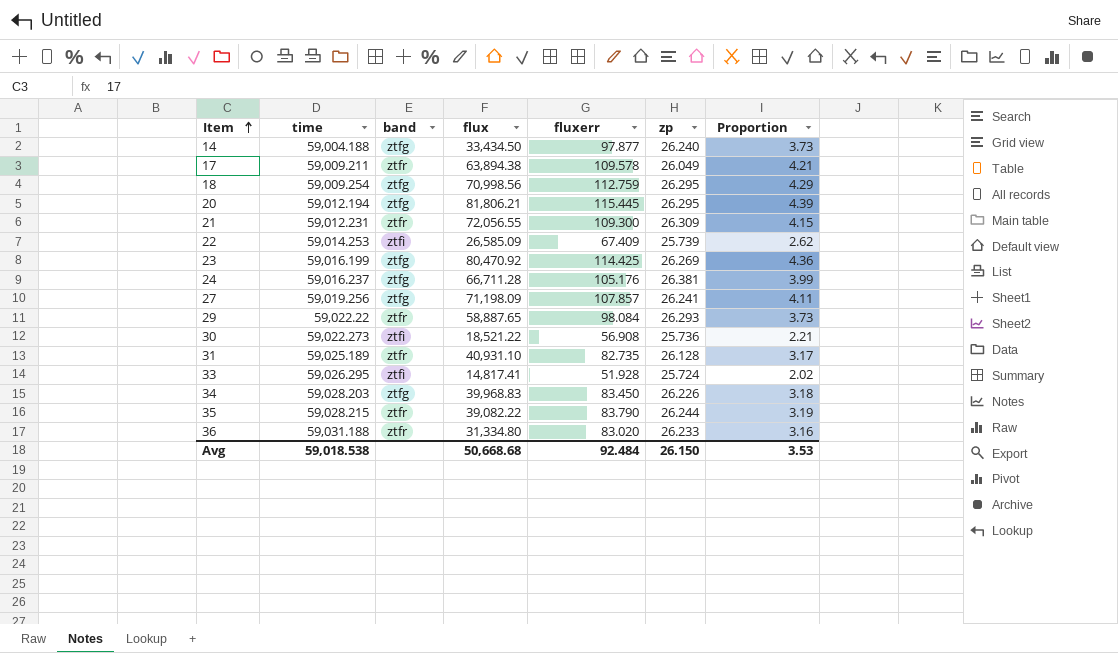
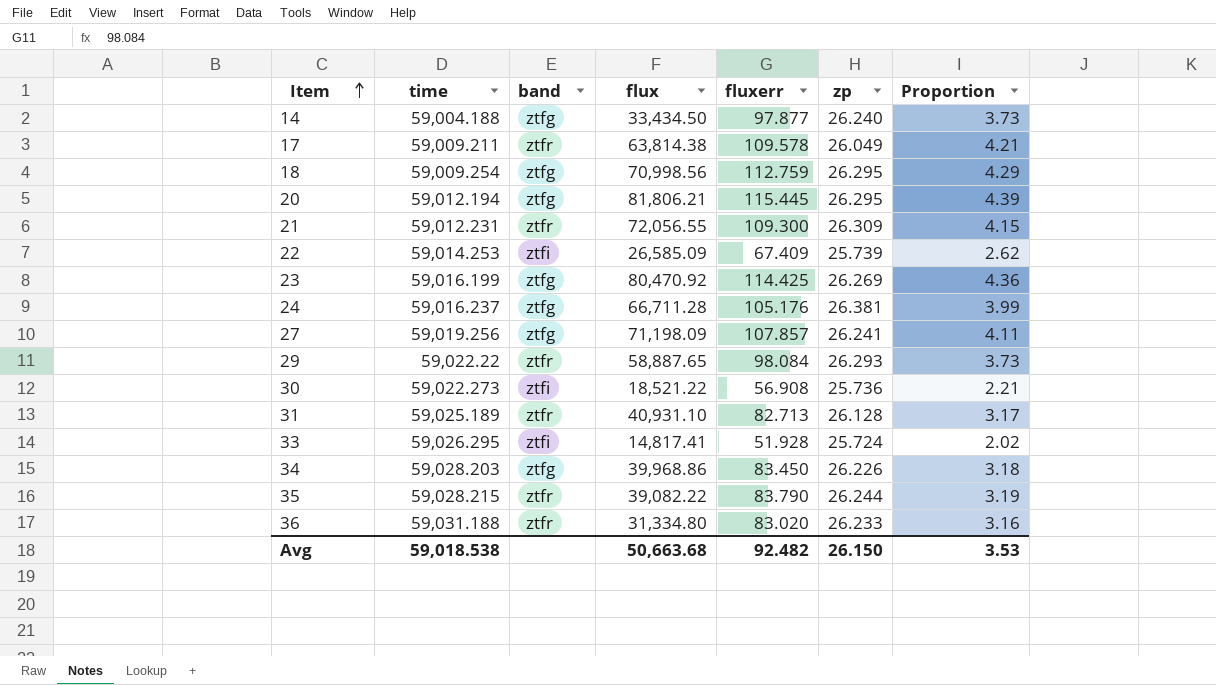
17 | flux: 63,894.38 -> 63,814.38
31 | fluxerr: 82.735 -> 82.713
34 | flux: 39,968.83 -> 39,968.86
Avg | flux: 50,668.68 -> 50,663.68
Avg | fluxerr: 92.484 -> 92.482

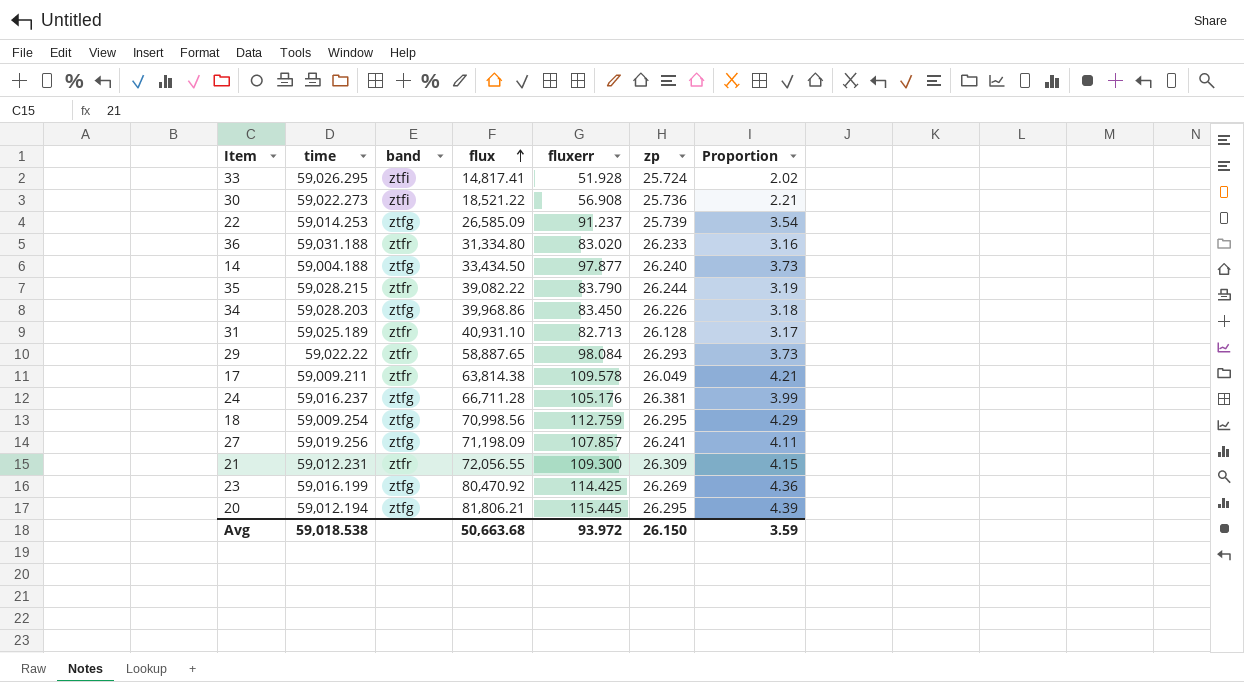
row order: Item ascending -> flux ascending
22 | band: ztfi -> ztfg
22 | fluxerr: 67.409 -> 91.237
22 | Proportion: 2.62 -> 3.54
Avg | fluxerr: 92.482 -> 93.972
Avg | Proportion: 3.53 -> 3.59

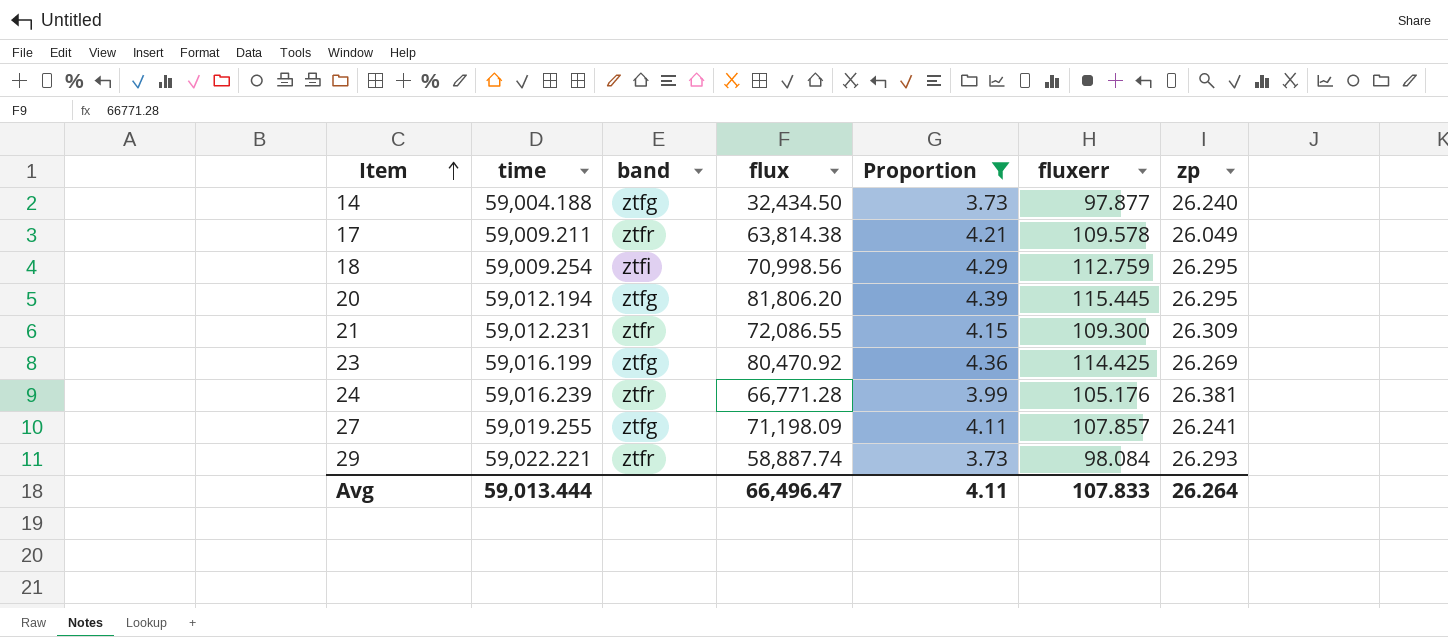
filter: none -> Proportion >= 3.73
row order: flux ascending -> Item ascending
column Proportion | position: 7 -> 5
14 | flux: 33,434.50 -> 32,434.50
18 | band: ztfg -> ztfi
20 | flux: 81,806.21 -> 81,806.20
21 | flux: 72,056.55 -> 72,086.55
24 | time: 59,016.237 -> 59,016.239
24 | band: ztfg -> ztfr
24 | flux: 66,711.28 -> 66,771.28
27 | time: 59,019.256 -> 59,019.255
29 | time: 59,022.22 -> 59,022.221
29 | flux: 58,887.65 -> 58,887.74
Avg | time: 59,018.538 -> 59,013.444
Avg | flux: 50,663.68 -> 66,496.47
Avg | Proportion: 3.59 -> 4.11
Avg | fluxerr: 93.972 -> 107.833
Avg | zp: 26.150 -> 26.264

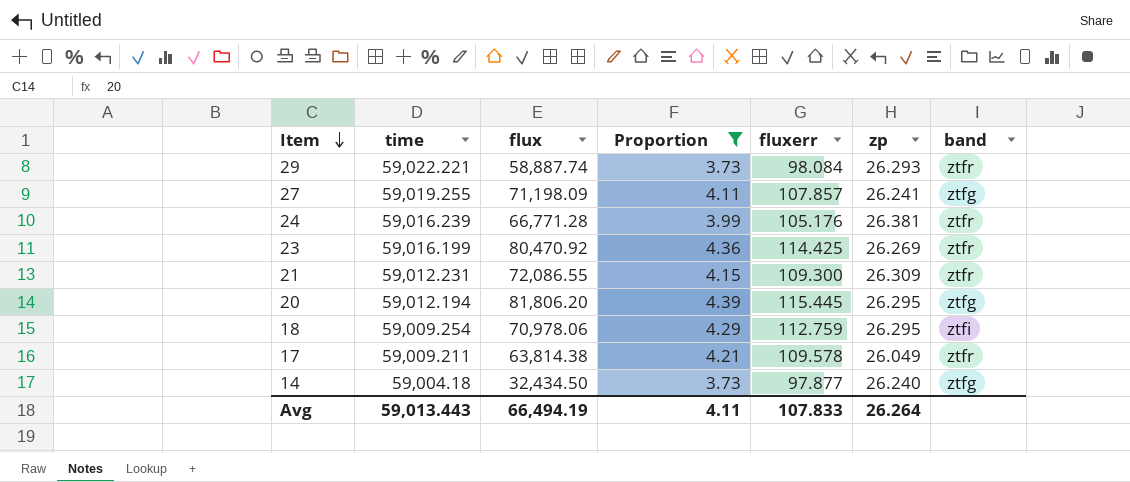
row order: Item ascending -> Item descending
column band | position: 3 -> 7
23 | band: ztfg -> ztfr
18 | flux: 70,998.56 -> 70,978.06
14 | time: 59,004.188 -> 59,004.18
Avg | time: 59,013.444 -> 59,013.443
Avg | flux: 66,496.47 -> 66,494.19

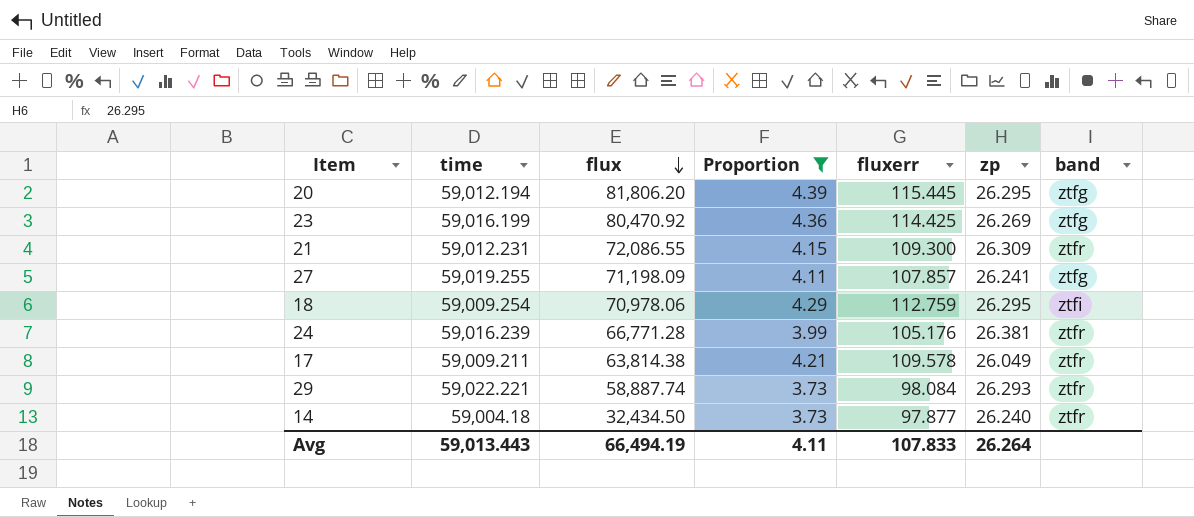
row order: Item descending -> flux descending
23 | band: ztfr -> ztfg
14 | band: ztfg -> ztfr

